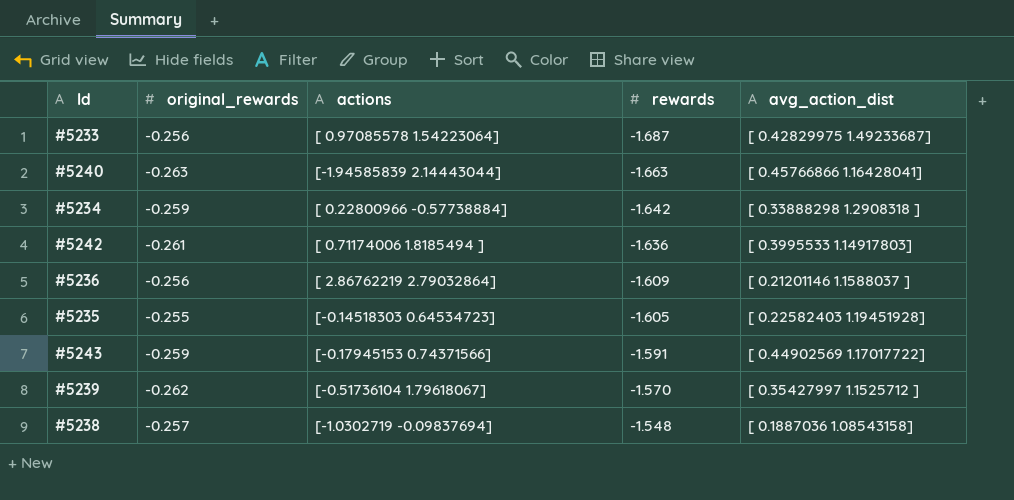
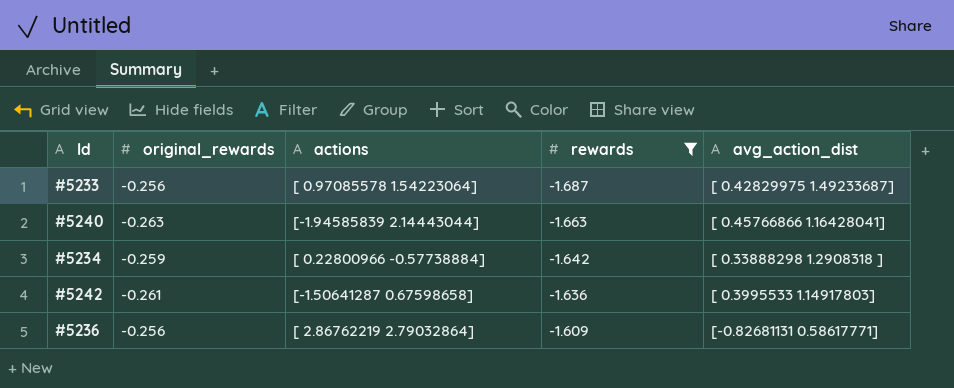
filter: none -> rewards <= -1.609
#5242 | actions: [ 0.71174006 1.8185494 ] -> [-1.50641287 0.67598658]
#5236 | avg_action_dist: [ 0.21201146 1.1588037 ] -> [-0.82681131 0.58617771]

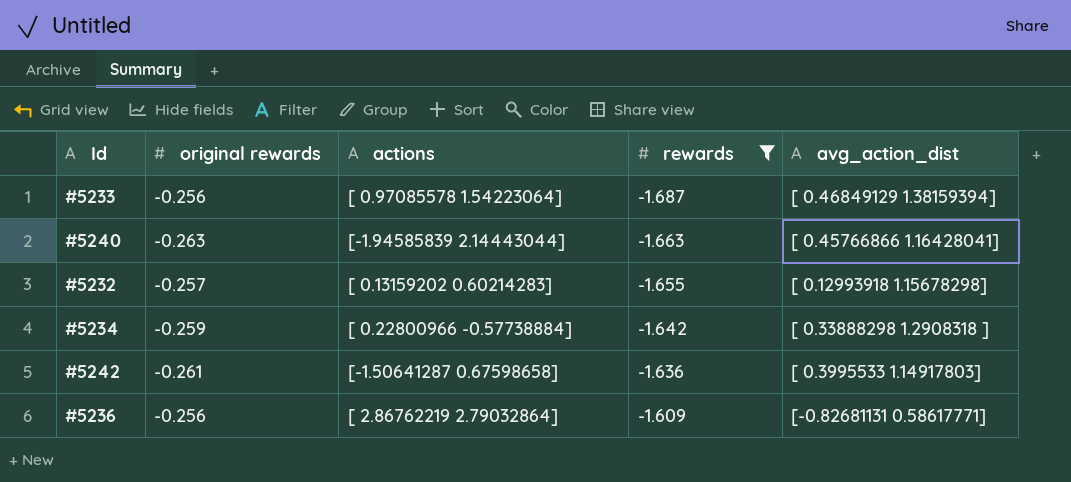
column name: original_rewards -> original rewards
#5233 | avg_action_dist: [ 0.42829975 1.49233687] -> [ 0.46849129 1.38159394]
row #5232: none -> -0.257 | [ 0.13159202 0.60214283] | -1.655 | [ 0.12993918 1.15678298]

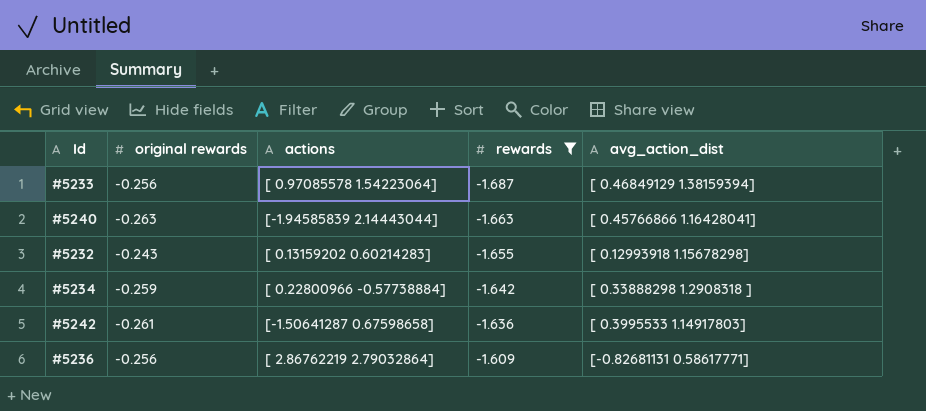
#5232 | original rewards: -0.257 -> -0.243

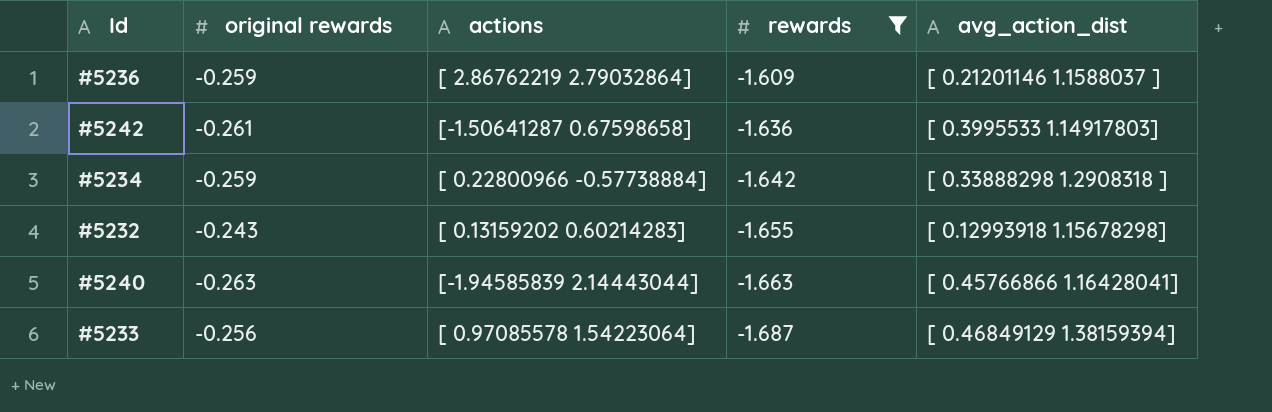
row order: rewards ascending -> rewards descending
#5236 | original rewards: -0.256 -> -0.259
#5236 | avg_action_dist: [-0.82681131 0.58617771] -> [ 0.21201146 1.1588037 ]

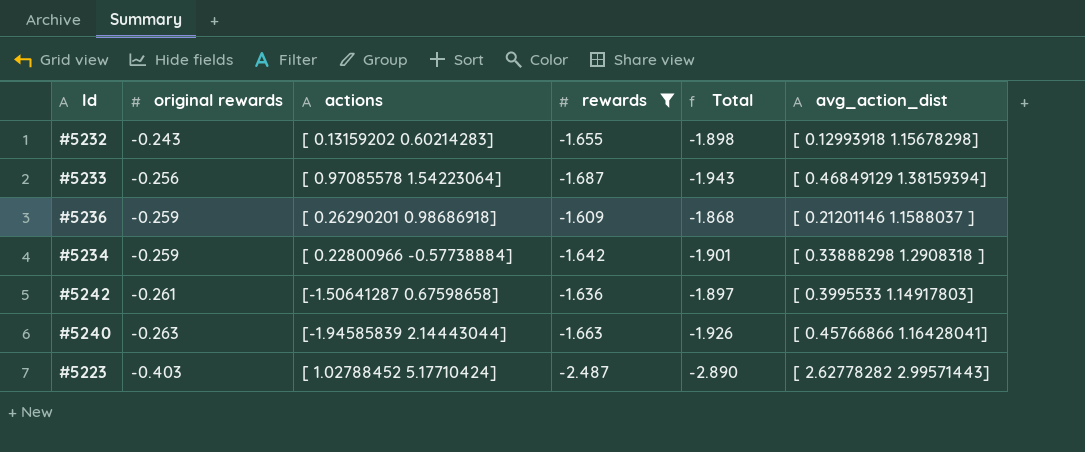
row order: rewards descending -> original rewards descending
column Total | formula: none -> [original rewards] + [rewards]
#5236 | actions: [ 2.86762219 2.79032864] -> [ 0.26290201 0.98686918]
row #5223: none -> -0.403 | [ 1.02788452 5.17710424] | -2.487 | -2.890 | [ 2.62778282 2.99571443]

